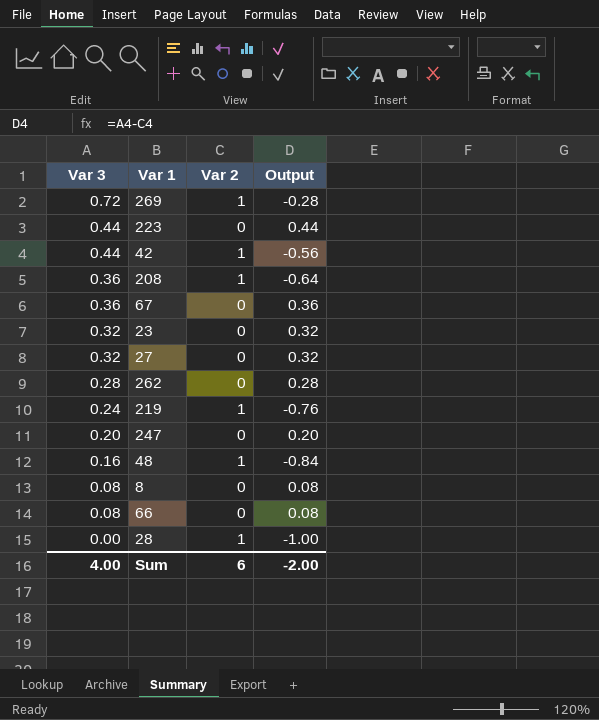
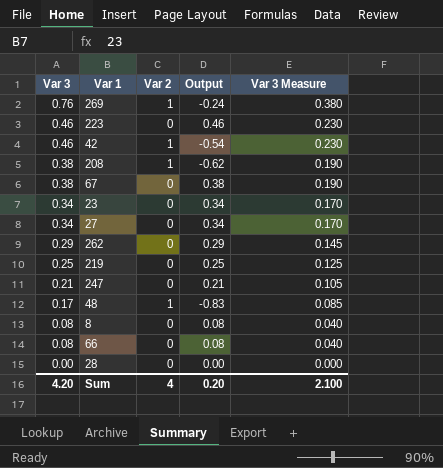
column Var 3 Measure | formula: none -> [Var 3] * 0.5
269 | Var 3: 0.72 -> 0.76
269 | Output: -0.28 -> -0.24
223 | Var 3: 0.44 -> 0.46
223 | Output: 0.44 -> 0.46
42 | Var 3: 0.44 -> 0.46
42 | Output: -0.56 -> -0.54
208 | Var 3: 0.36 -> 0.38
208 | Output: -0.64 -> -0.62
67 | Var 3: 0.36 -> 0.38
67 | Output: 0.36 -> 0.38
23 | Var 3: 0.32 -> 0.34
23 | Output: 0.32 -> 0.34
27 | Var 3: 0.32 -> 0.34
27 | Output: 0.32 -> 0.34
262 | Var 3: 0.28 -> 0.29
262 | Output: 0.28 -> 0.29
219 | Var 3: 0.24 -> 0.25
219 | Var 2: 1 -> 0
219 | Output: -0.76 -> 0.25
247 | Var 3: 0.20 -> 0.21
247 | Output: 0.20 -> 0.21
48 | Var 3: 0.16 -> 0.17
48 | Output: -0.84 -> -0.83
28 | Var 2: 1 -> 0
28 | Output: -1.00 -> 0.00
Sum | Var 3: 4.00 -> 4.20
Sum | Var 2: 6 -> 4
Sum | Output: -2.00 -> 0.20

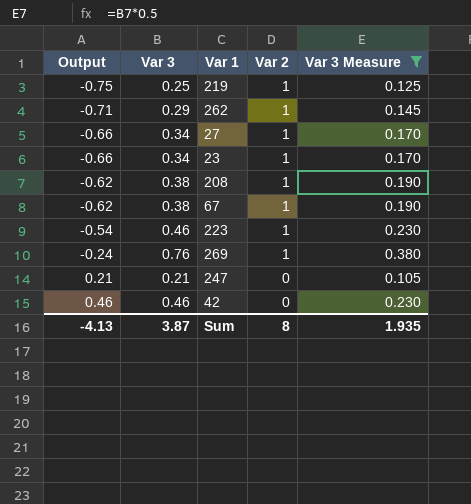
filter: none -> Var 3 Measure >= 0.105
row order: Var 3 descending -> Output ascending
column Output | position: 4 -> 1
219 | Output: 0.25 -> -0.75
219 | Var 2: 0 -> 1
262 | Output: 0.29 -> -0.71
262 | Var 2: 0 -> 1
27 | Output: 0.34 -> -0.66
27 | Var 2: 0 -> 1
23 | Output: 0.34 -> -0.66
23 | Var 2: 0 -> 1
67 | Output: 0.38 -> -0.62
67 | Var 2: 0 -> 1
223 | Output: 0.46 -> -0.54
223 | Var 2: 0 -> 1
42 | Output: -0.54 -> 0.46
42 | Var 2: 1 -> 0
Sum | Output: 0.20 -> -4.13
Sum | Var 3: 4.20 -> 3.87
Sum | Var 2: 4 -> 8
Sum | Var 3 Measure: 2.100 -> 1.935

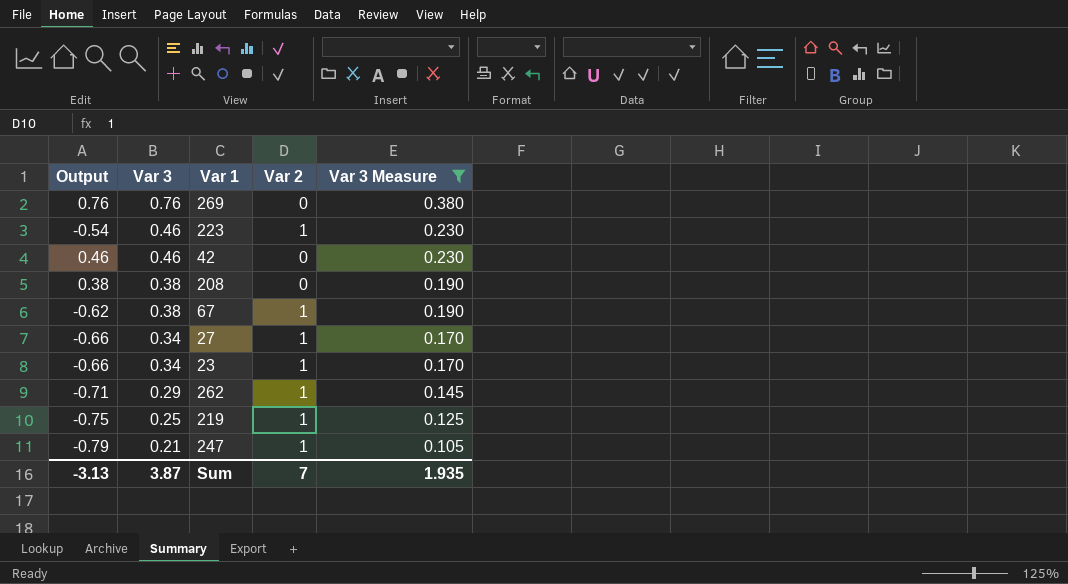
row order: Output ascending -> Var 3 descending
269 | Output: -0.24 -> 0.76
269 | Var 2: 1 -> 0
208 | Output: -0.62 -> 0.38
208 | Var 2: 1 -> 0
247 | Output: 0.21 -> -0.79
247 | Var 2: 0 -> 1
Sum | Output: -4.13 -> -3.13
Sum | Var 2: 8 -> 7

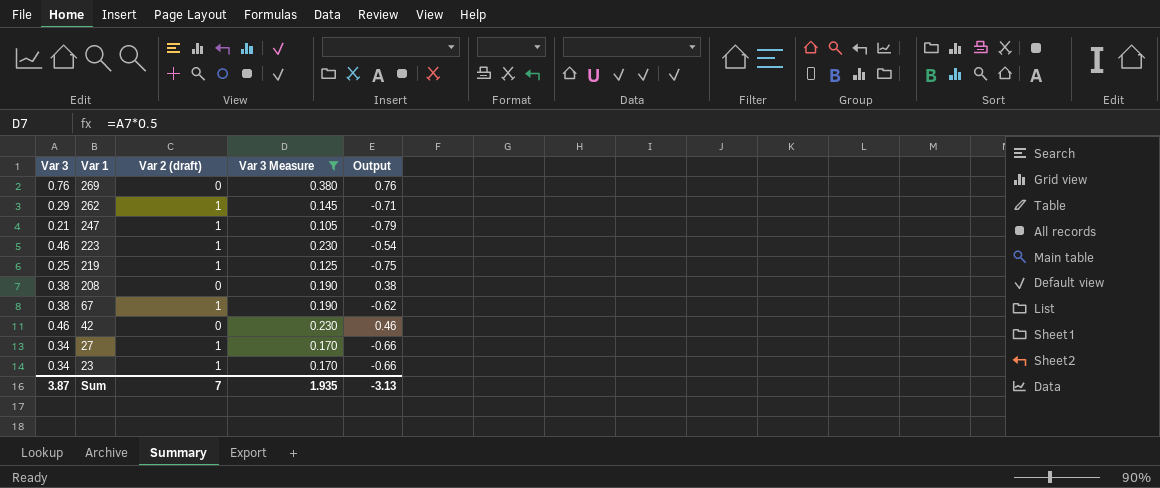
row order: Var 3 descending -> Var 1 descending
column name: Var 2 -> Var 2 (draft)
column Output | position: 1 -> 5

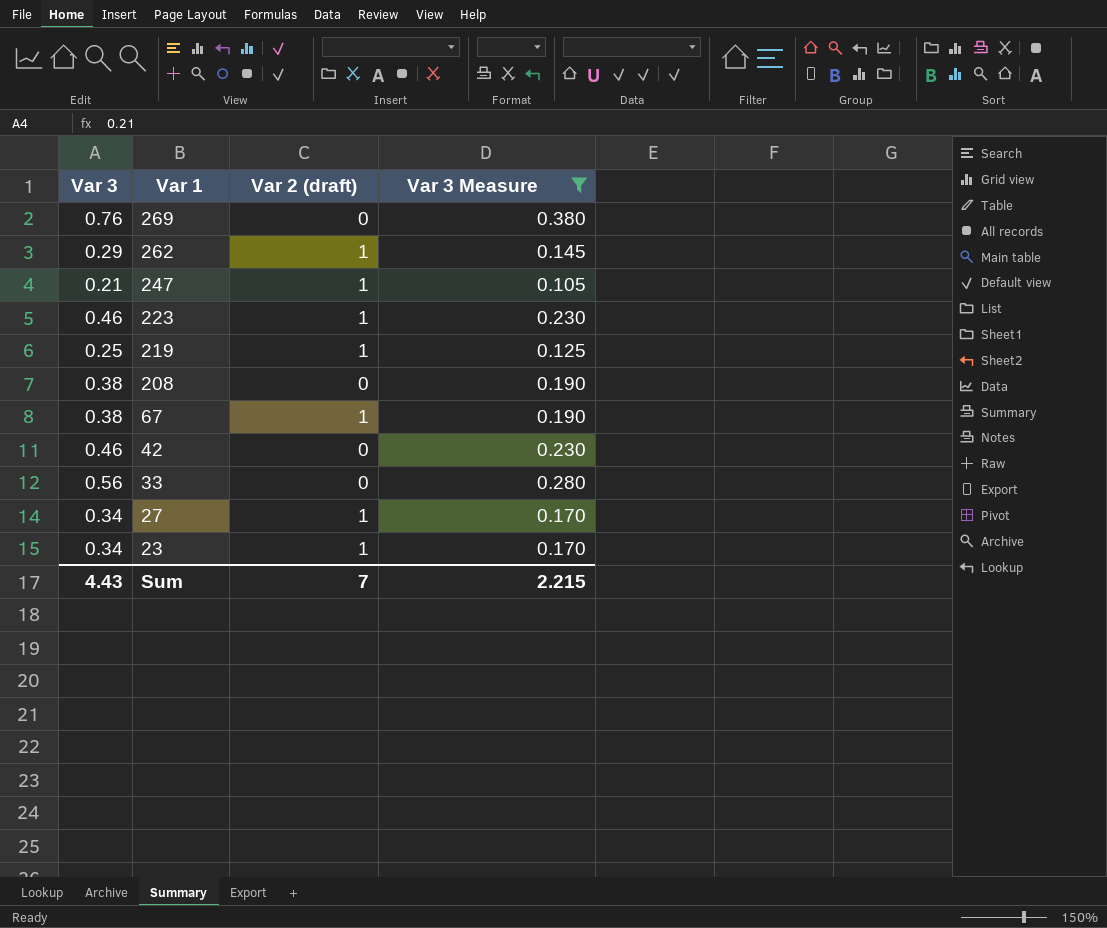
column Output | formula: [Var 3] - [Var 2 (draft)] -> none
row 33: none -> 0.56 | 0 | 0.280
Sum | Var 3: 3.87 -> 4.43
Sum | Var 3 Measure: 1.935 -> 2.215

